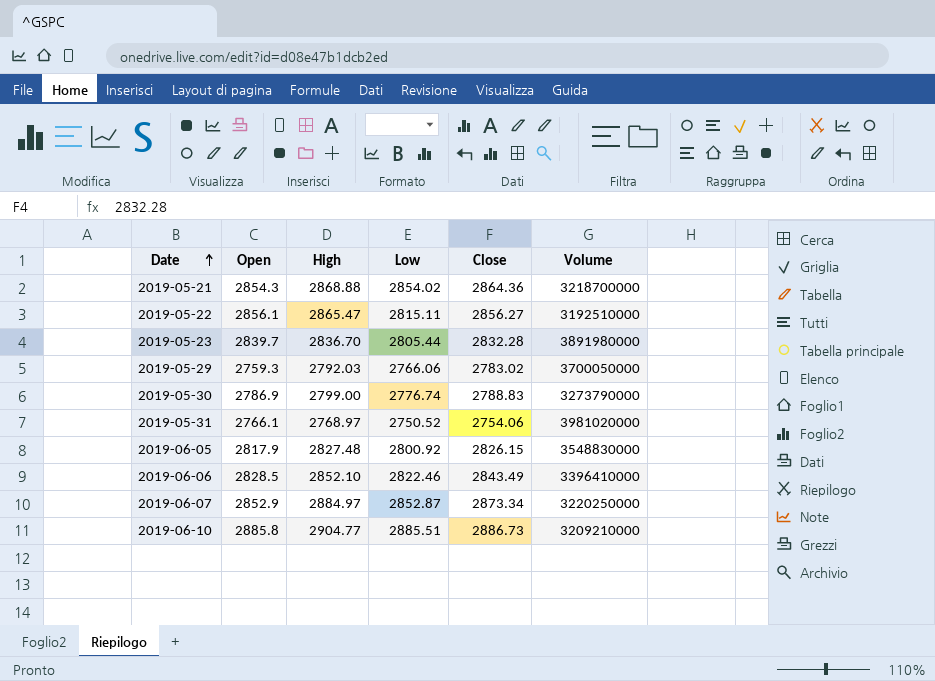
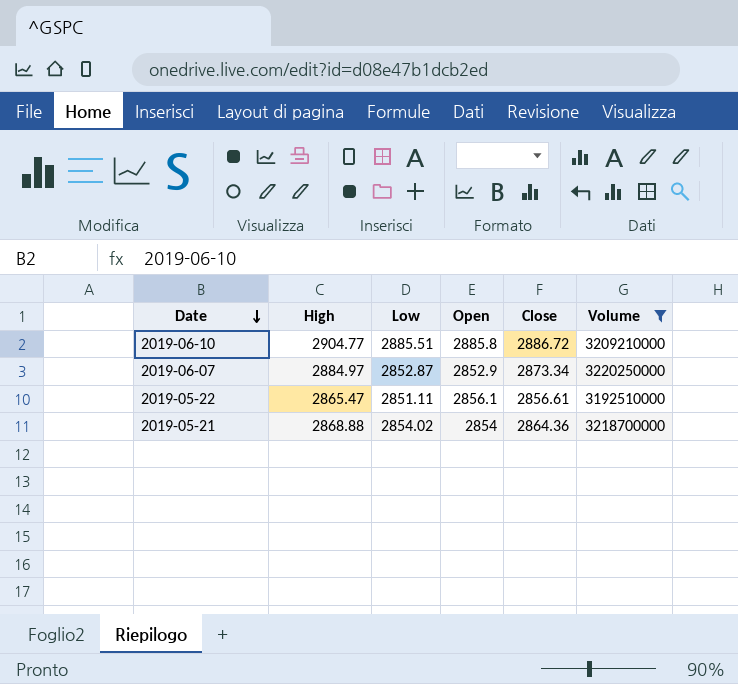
filter: none -> Volume <= 3220250000
row order: Date ascending -> Date descending
column Open | position: 2 -> 4
2019-06-10 | Close: 2886.73 -> 2886.72
2019-05-22 | Low: 2815.11 -> 2851.11
2019-05-22 | Close: 2856.27 -> 2856.61
2019-05-21 | Open: 2854.3 -> 2854

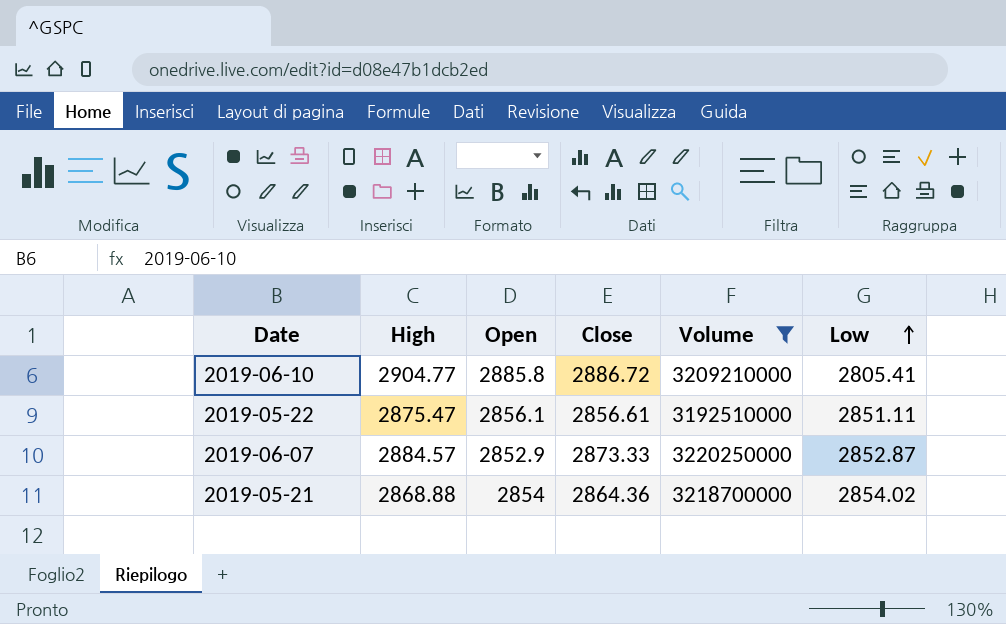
row order: Date descending -> Low ascending
column Low | position: 3 -> 6
2019-06-10 | Low: 2885.51 -> 2805.41
2019-05-22 | High: 2865.47 -> 2875.47
2019-06-07 | High: 2884.97 -> 2884.57
2019-06-07 | Close: 2873.34 -> 2873.33

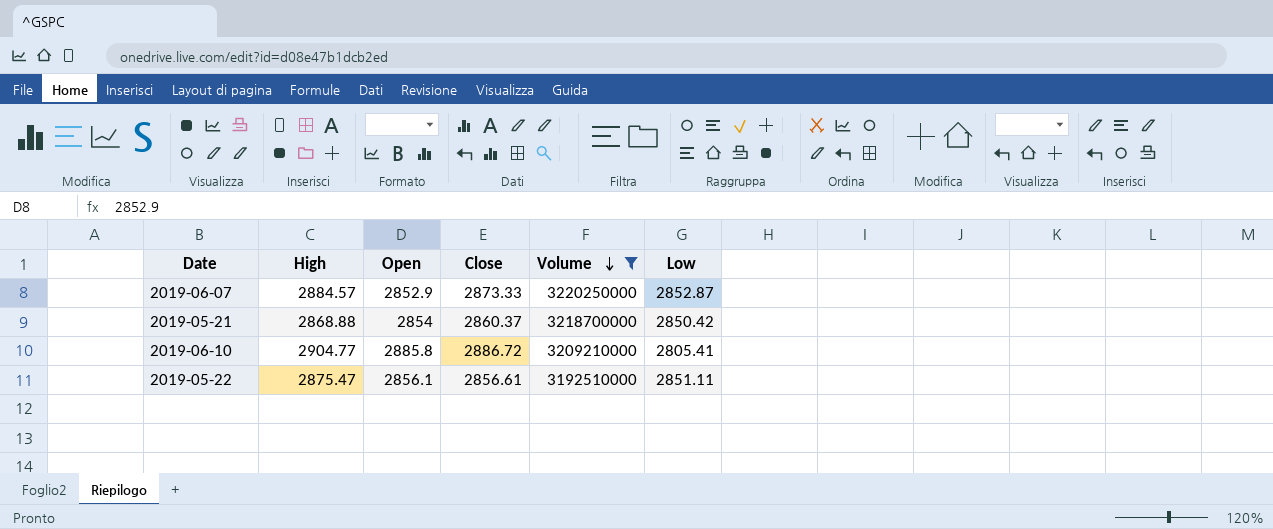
row order: Low ascending -> Volume descending
2019-05-21 | Close: 2864.36 -> 2860.37
2019-05-21 | Low: 2854.02 -> 2850.42

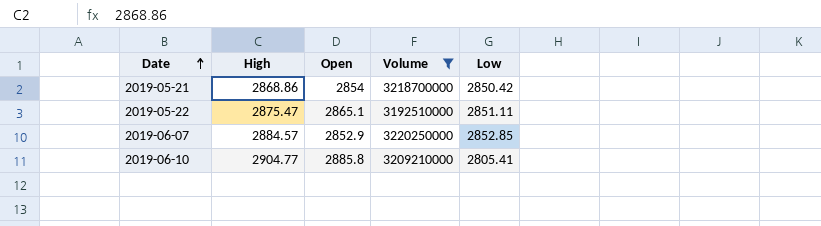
row order: Volume descending -> Date ascending
column Close | position: 4 -> none
2019-05-21 | High: 2868.88 -> 2868.86
2019-05-22 | Open: 2856.1 -> 2865.1
2019-06-07 | Low: 2852.87 -> 2852.85

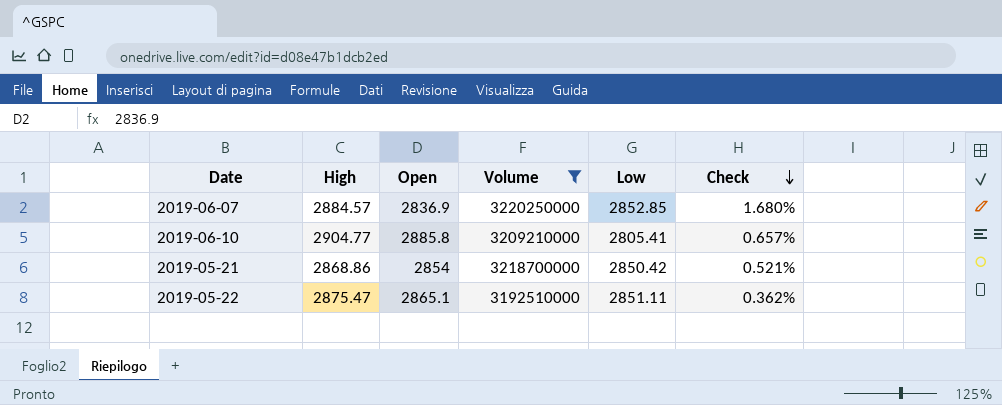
row order: Date ascending -> Check descending
column Check | formula: none -> ([High] - [Open]) / [Open]
2019-06-07 | Open: 2852.9 -> 2836.9

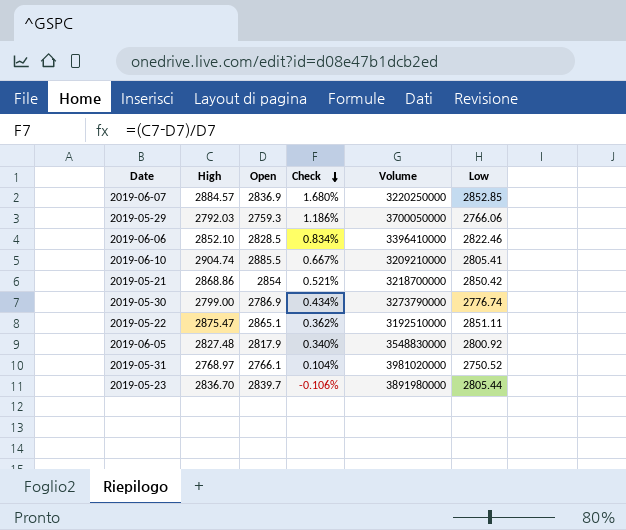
filter: Volume <= 3220250000 -> none
column Check | position: 6 -> 4
2019-06-10 | High: 2904.77 -> 2904.74
2019-06-10 | Open: 2885.8 -> 2885.5
2019-06-10 | Check: 0.657% -> 0.667%

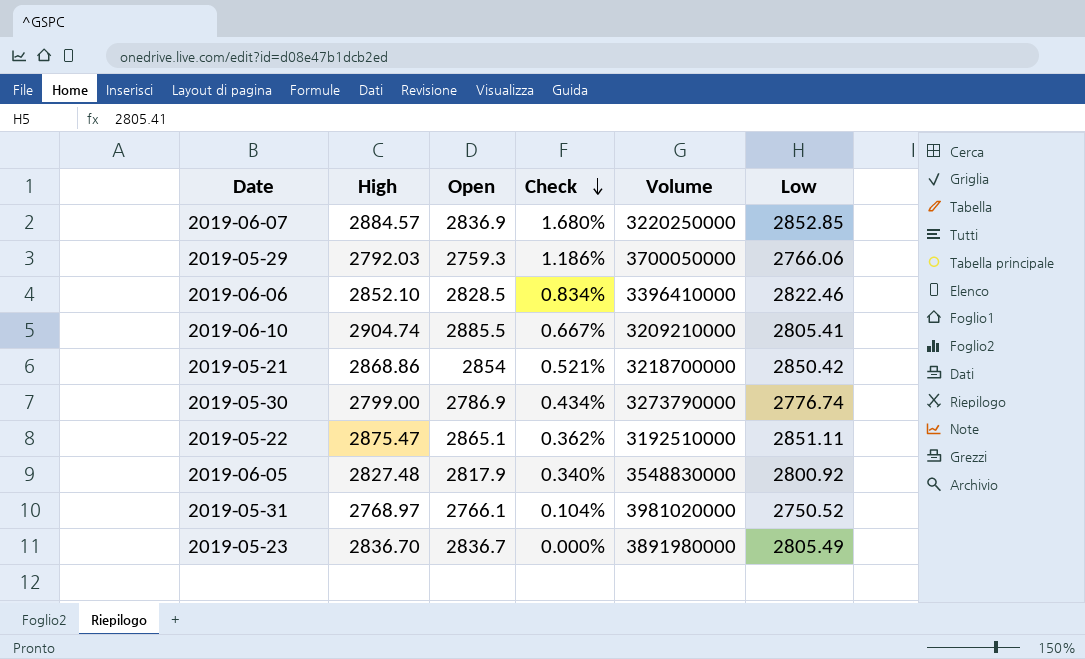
2019-05-23 | Open: 2839.7 -> 2836.7
2019-05-23 | Check: -0.106% -> 0.000%
2019-05-23 | Low: 2805.44 -> 2805.49

